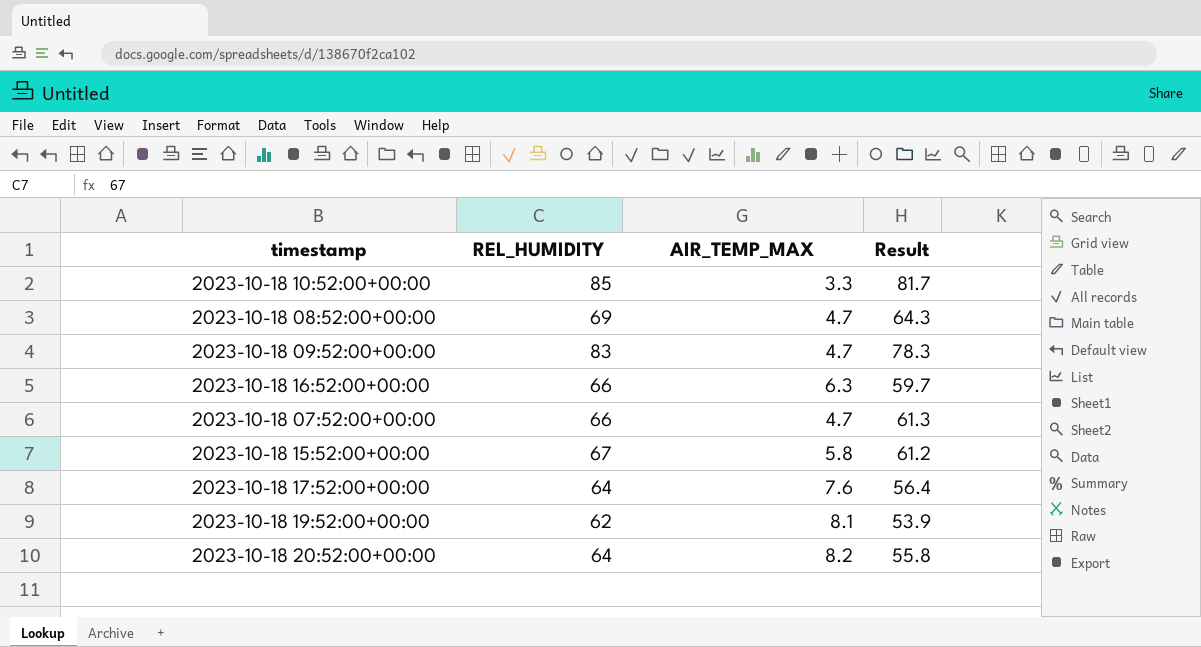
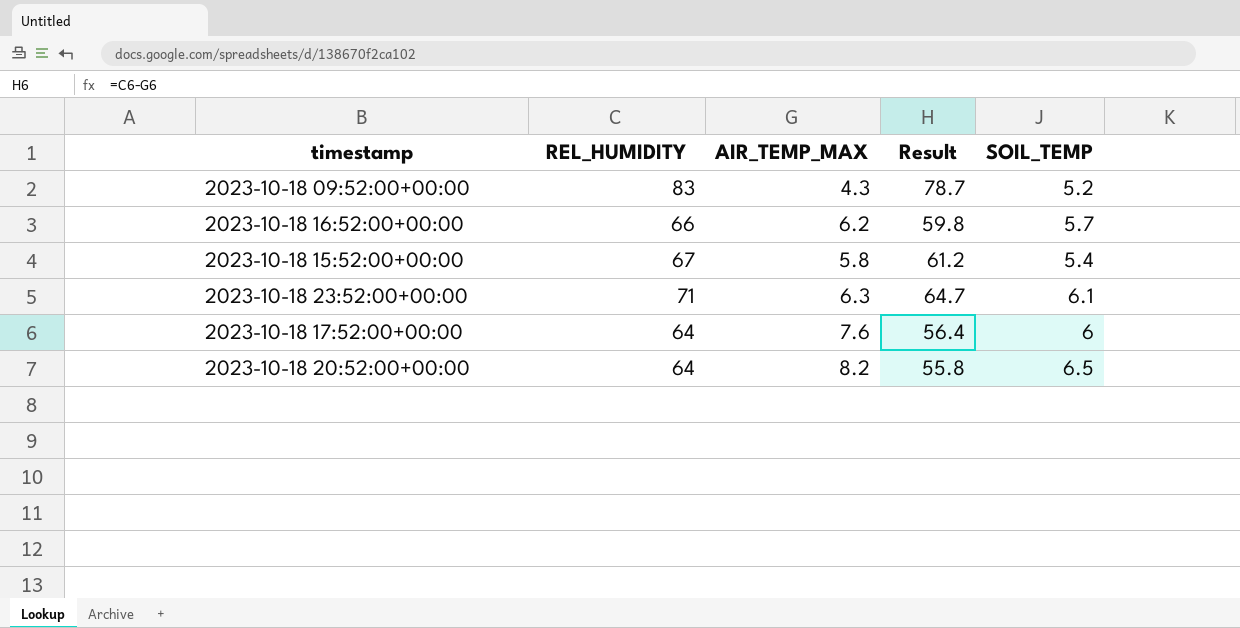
column SOIL_TEMP | position: none -> 5
row 2023-10-18 10:52:00+00:00: 85 | 3.3 | 81.7 -> none
row 2023-10-18 08:52:00+00:00: 69 | 4.7 | 64.3 -> none
row 2023-10-18 07:52:00+00:00: 66 | 4.7 | 61.3 -> none
row 2023-10-18 19:52:00+00:00: 62 | 8.1 | 53.9 -> none
2023-10-18 09:52:00+00:00 | AIR_TEMP_MAX: 4.7 -> 4.3
2023-10-18 09:52:00+00:00 | Result: 78.3 -> 78.7
2023-10-18 16:52:00+00:00 | AIR_TEMP_MAX: 6.3 -> 6.2
2023-10-18 16:52:00+00:00 | Result: 59.7 -> 59.8
row 2023-10-18 23:52:00+00:00: none -> 71 | 6.3 | 64.7 | 6.1

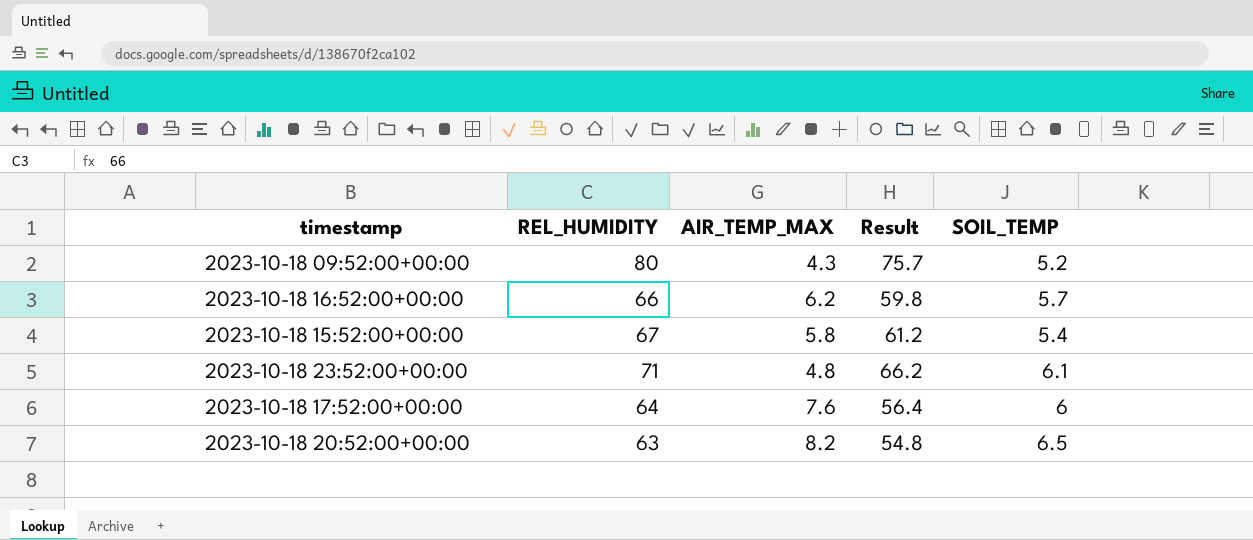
2023-10-18 09:52:00+00:00 | REL_HUMIDITY: 83 -> 80
2023-10-18 09:52:00+00:00 | Result: 78.7 -> 75.7
2023-10-18 23:52:00+00:00 | AIR_TEMP_MAX: 6.3 -> 4.8
2023-10-18 23:52:00+00:00 | Result: 64.7 -> 66.2
2023-10-18 20:52:00+00:00 | REL_HUMIDITY: 64 -> 63
2023-10-18 20:52:00+00:00 | Result: 55.8 -> 54.8

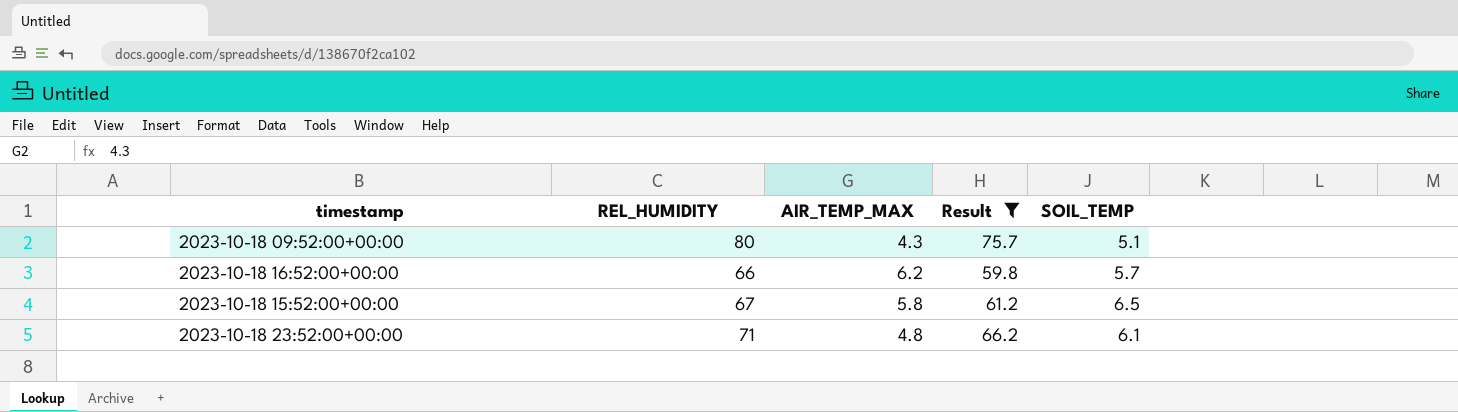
filter: none -> Result >= 59.8
2023-10-18 09:52:00+00:00 | SOIL_TEMP: 5.2 -> 5.1
2023-10-18 15:52:00+00:00 | SOIL_TEMP: 5.4 -> 6.5

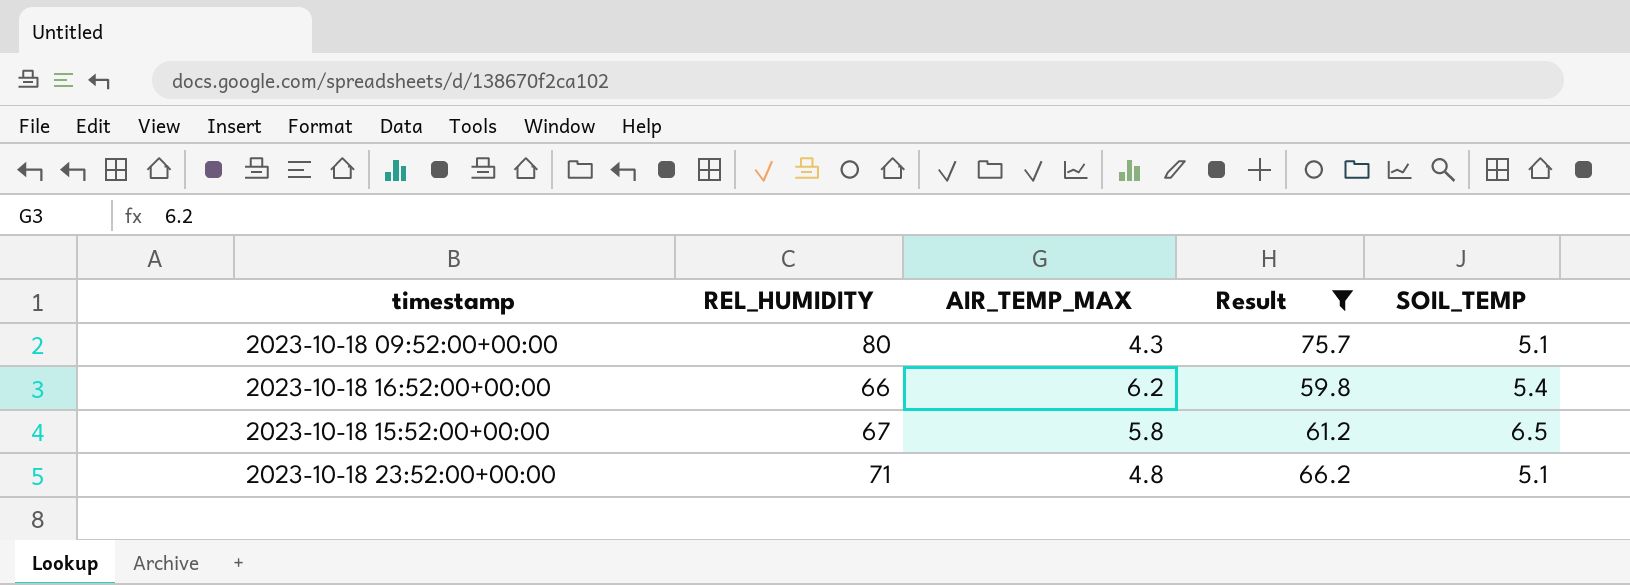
2023-10-18 16:52:00+00:00 | SOIL_TEMP: 5.7 -> 5.4
2023-10-18 23:52:00+00:00 | SOIL_TEMP: 6.1 -> 5.1

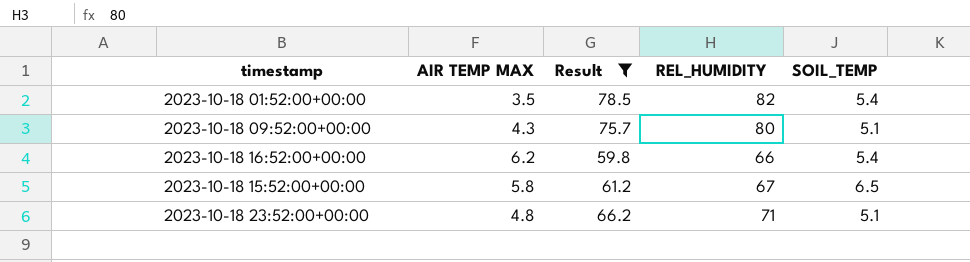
column name: AIR_TEMP_MAX -> AIR TEMP MAX
column REL_HUMIDITY | position: 2 -> 4
row 2023-10-18 01:52:00+00:00: none -> 3.5 | 78.5 | 82 | 5.4

